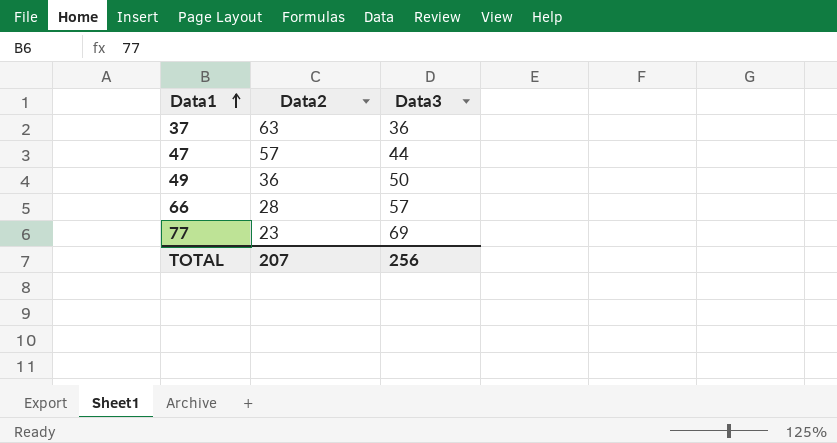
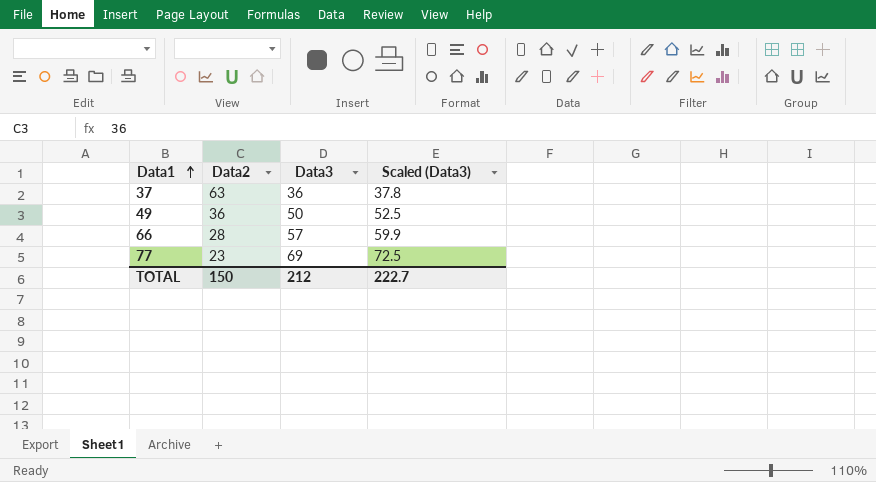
column Scaled (Data3) | formula: none -> [Data3] * 1.05
row 47: 57 | 44 -> none
TOTAL | Data2: 207 -> 150
TOTAL | Data3: 256 -> 212

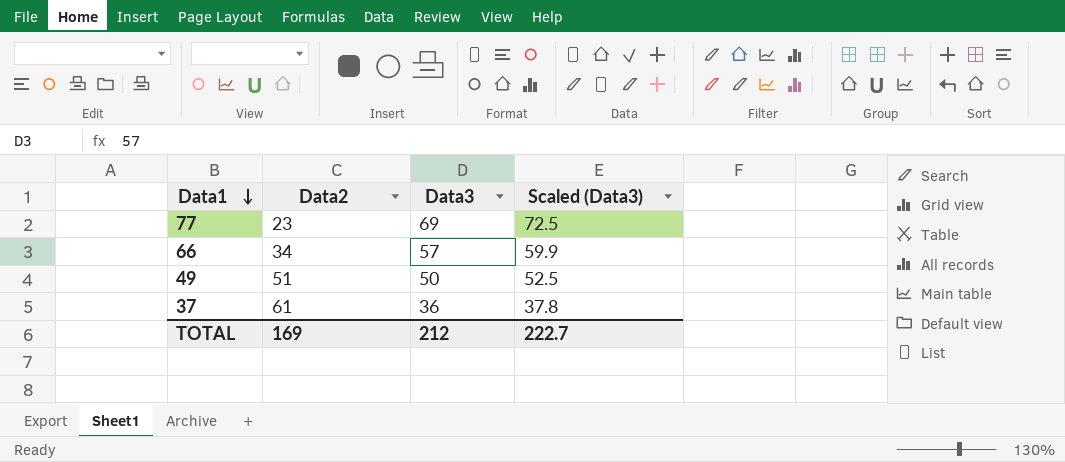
row order: Data1 ascending -> Data1 descending
66 | Data2: 28 -> 34
49 | Data2: 36 -> 51
37 | Data2: 63 -> 61
TOTAL | Data2: 150 -> 169

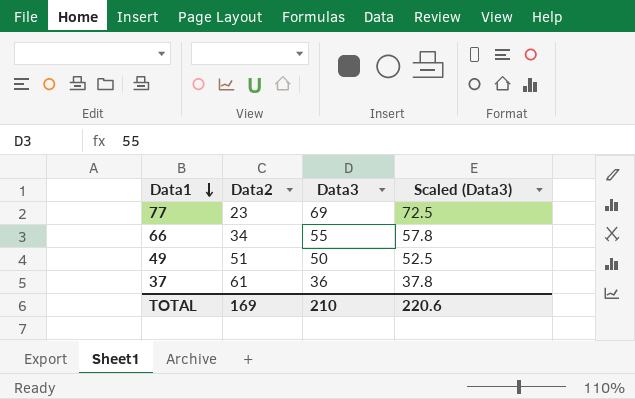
66 | Data3: 57 -> 55
66 | Scaled (Data3): 59.9 -> 57.8
TOTAL | Data3: 212 -> 210
TOTAL | Scaled (Data3): 222.7 -> 220.6

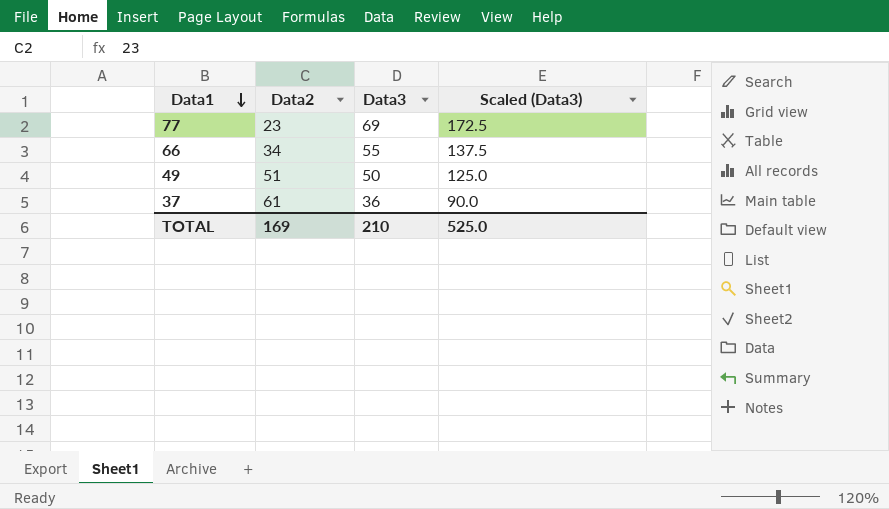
column Scaled (Data3) | formula: [Data3] * 1.05 -> [Data3] * 2.5
TOTAL | Scaled (Data3): 220.6 -> 525.0

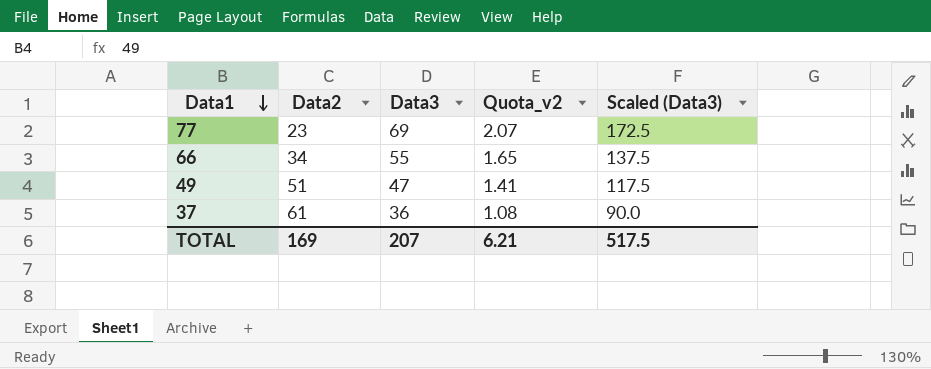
column Quota_v2 | formula: none -> [Data3] * 0.03
49 | Data3: 50 -> 47
49 | Scaled (Data3): 125.0 -> 117.5
TOTAL | Data3: 210 -> 207
TOTAL | Scaled (Data3): 525.0 -> 517.5

